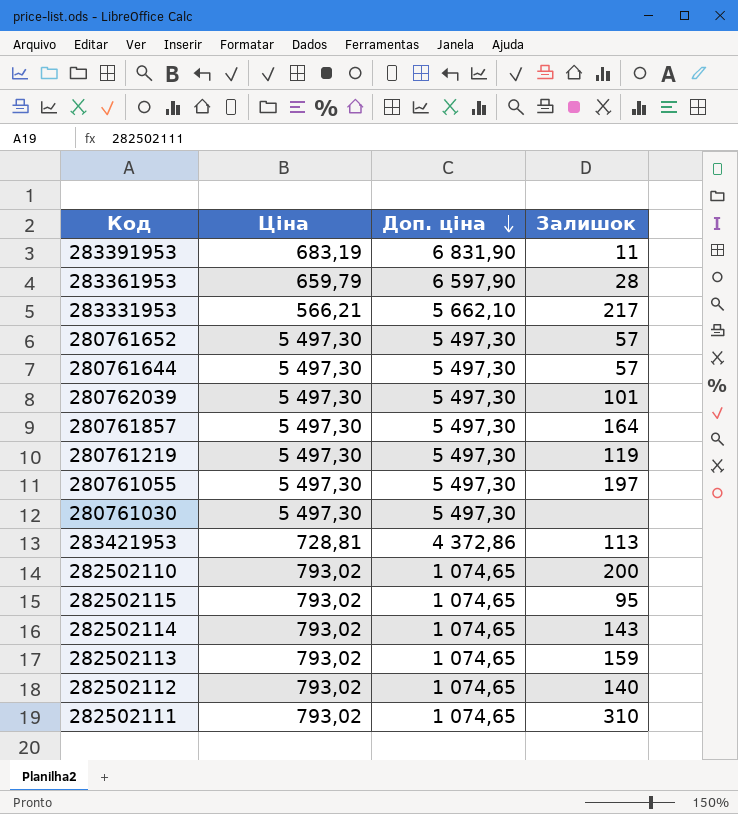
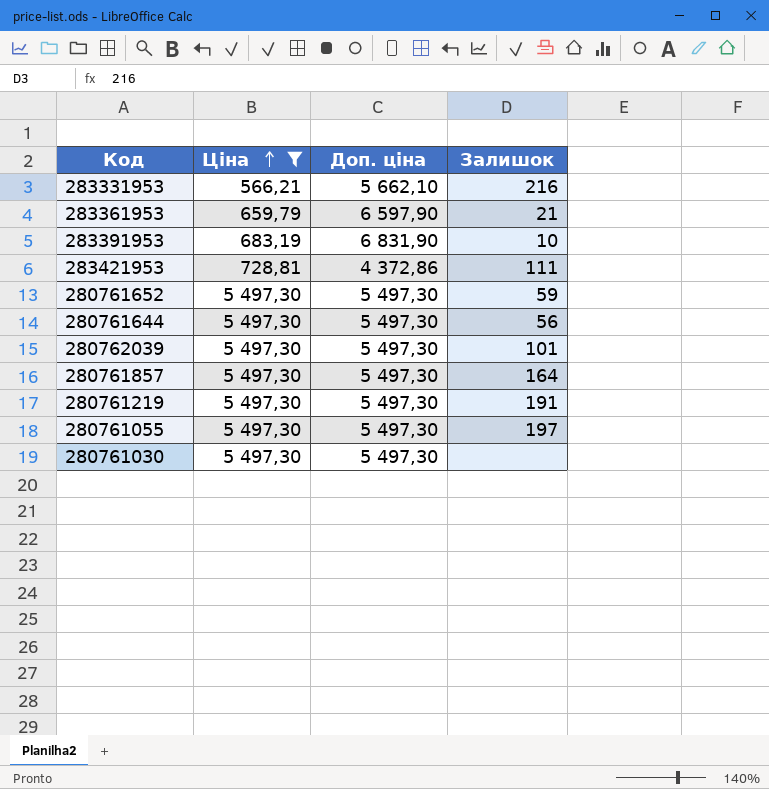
filter: none -> Ціна != 793,02
row order: Доп. ціна descending -> Ціна ascending
283331953 | Залишок: 217 -> 216
283361953 | Залишок: 28 -> 21
283391953 | Залишок: 11 -> 10
283421953 | Залишок: 113 -> 111
280761652 | Залишок: 57 -> 59
280761644 | Залишок: 57 -> 56
280761219 | Залишок: 119 -> 191

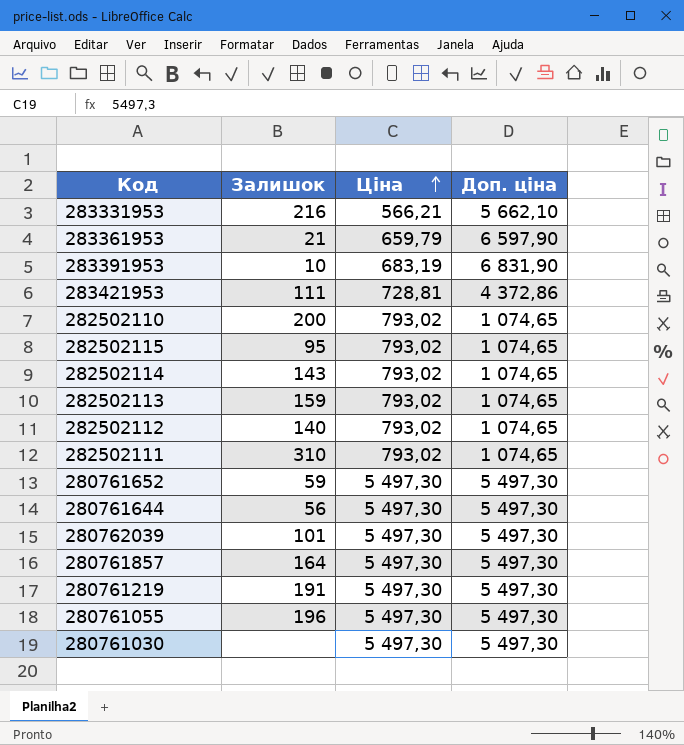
filter: Ціна != 793,02 -> none
column Залишок | position: 4 -> 2
280761055 | Залишок: 197 -> 196

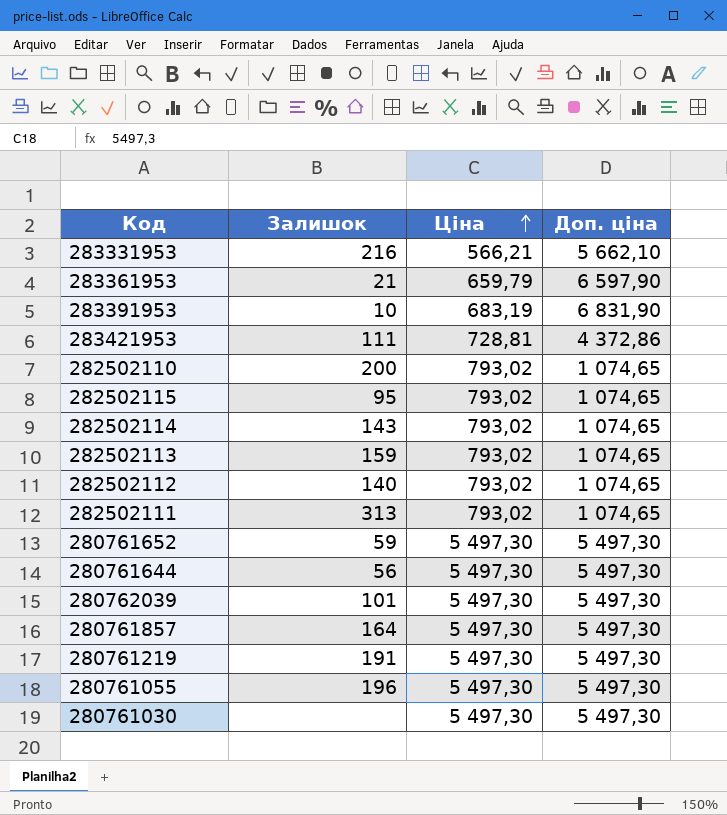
282502111 | Залишок: 310 -> 313

